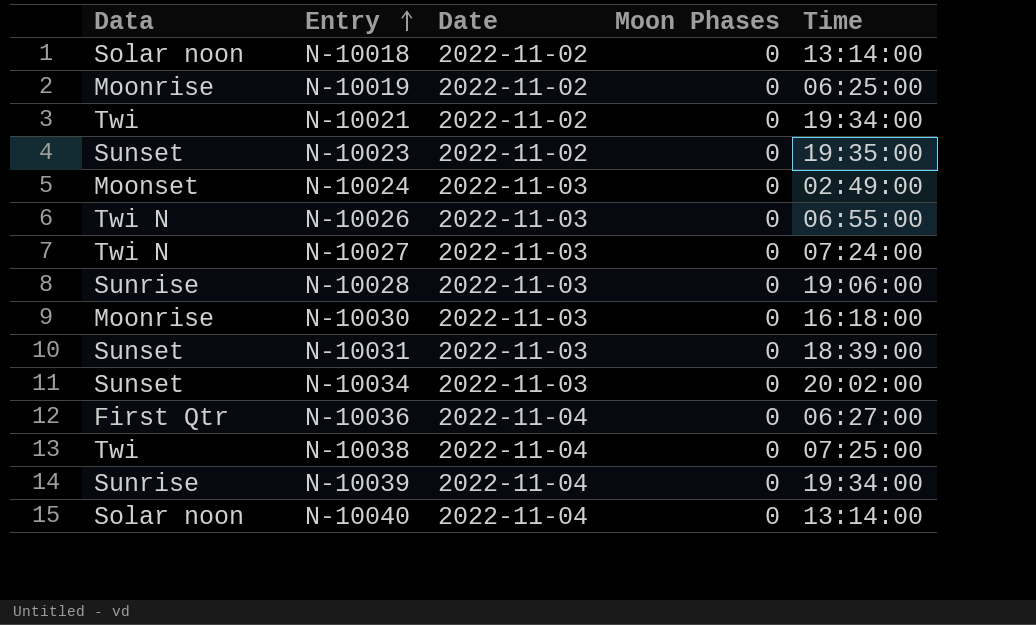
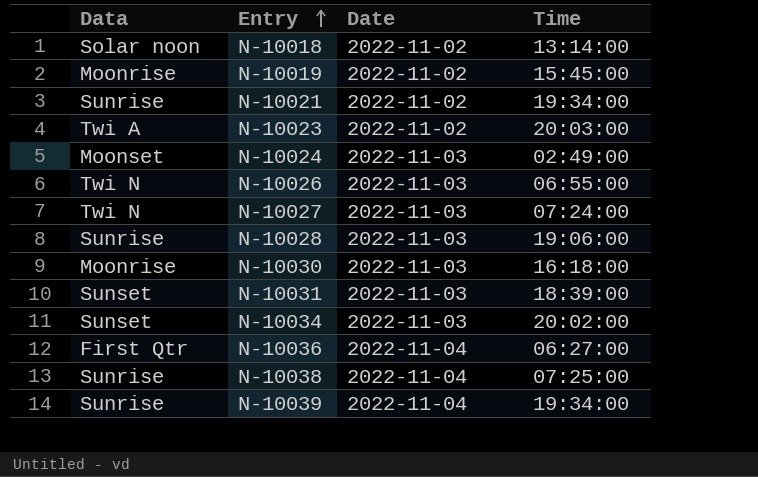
column Moon Phases | position: 4 -> none
row N-10040: Solar noon | 2022-11-04 | 0 | 13:14:00 -> none
N-10019 | Time: 06:25:00 -> 15:45:00
N-10021 | Data: Twi -> Sunrise
N-10023 | Data: Sunset -> Twi A
N-10023 | Time: 19:35:00 -> 20:03:00
N-10038 | Data: Twi -> Sunrise

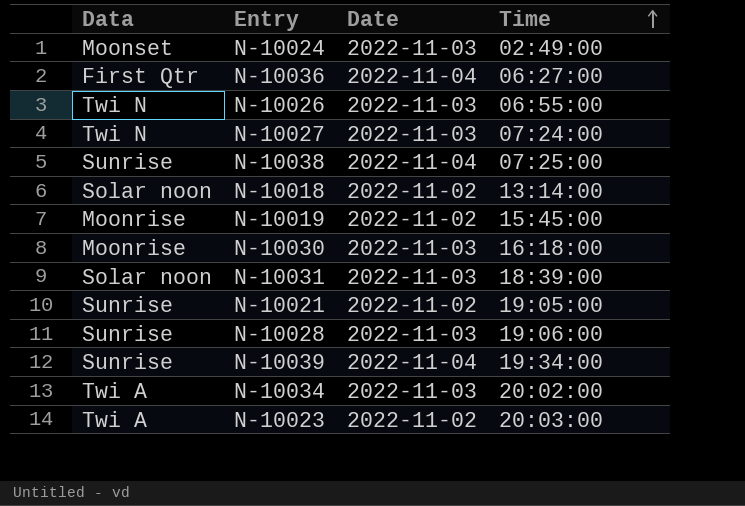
row order: Entry ascending -> Time ascending
N-10031 | Data: Sunset -> Solar noon
N-10021 | Time: 19:34:00 -> 19:05:00
N-10034 | Data: Sunset -> Twi A

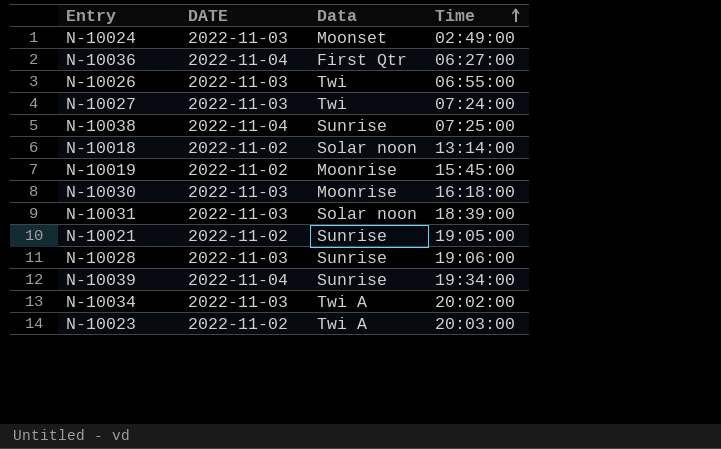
column name: Date -> DATE
column Data | position: 1 -> 3
N-10026 | Data: Twi N -> Twi
N-10027 | Data: Twi N -> Twi

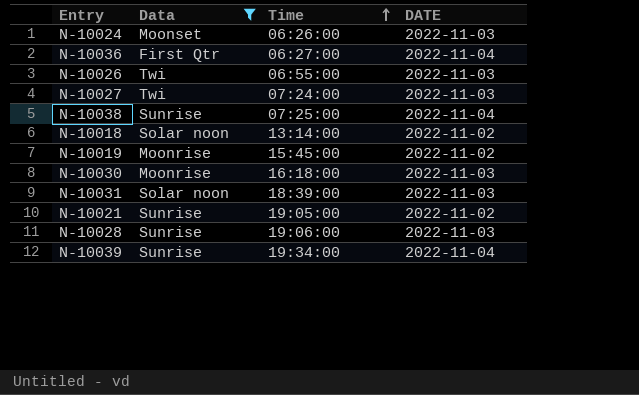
filter: none -> Data != Twi A
column DATE | position: 2 -> 4
N-10024 | Time: 02:49:00 -> 06:26:00

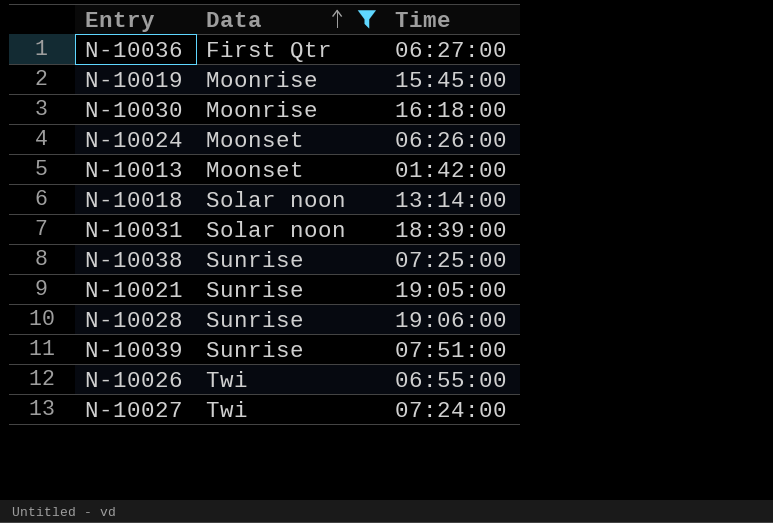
row order: Time ascending -> Data ascending
column DATE | position: 4 -> none
row N-10013: none -> Moonset | 01:42:00
N-10039 | Time: 19:34:00 -> 07:51:00

